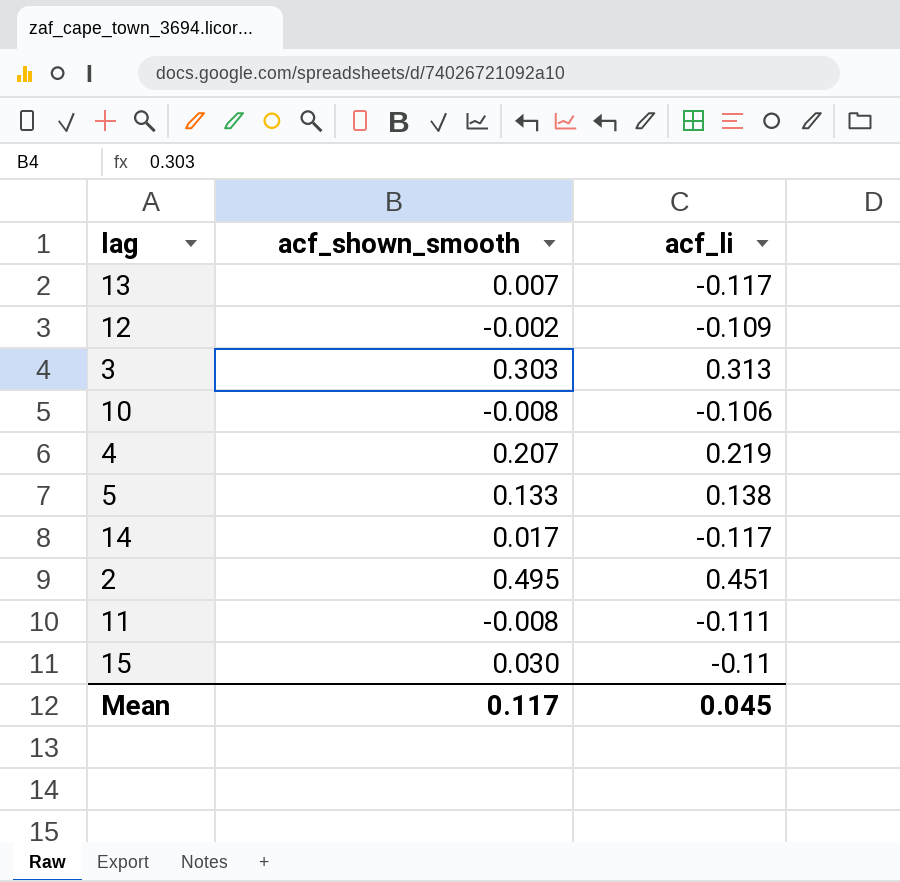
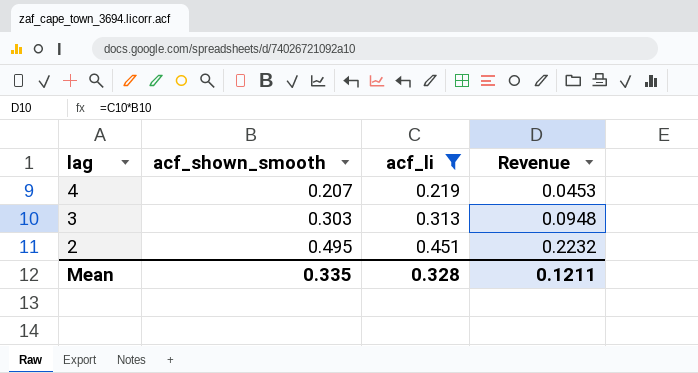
filter: none -> acf_li >= 0.219
row order: none -> lag descending
column Revenue | formula: none -> [acf_shown_smooth] * [acf_li]
Mean | acf_shown_smooth: 0.117 -> 0.335
Mean | acf_li: 0.045 -> 0.328

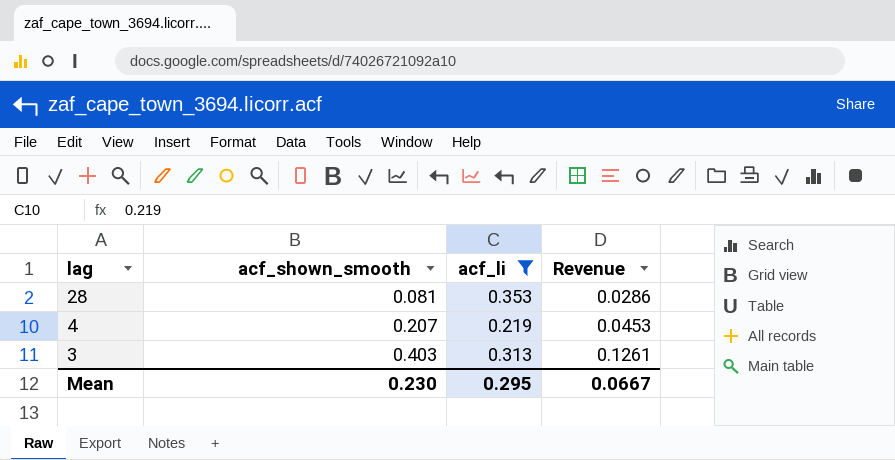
row 2: 0.495 | 0.451 | 0.2232 -> none
row 28: none -> 0.081 | 0.353 | 0.0286
3 | acf_shown_smooth: 0.303 -> 0.403
3 | Revenue: 0.0948 -> 0.1261
Mean | acf_shown_smooth: 0.335 -> 0.230
Mean | acf_li: 0.328 -> 0.295
Mean | Revenue: 0.1211 -> 0.0667

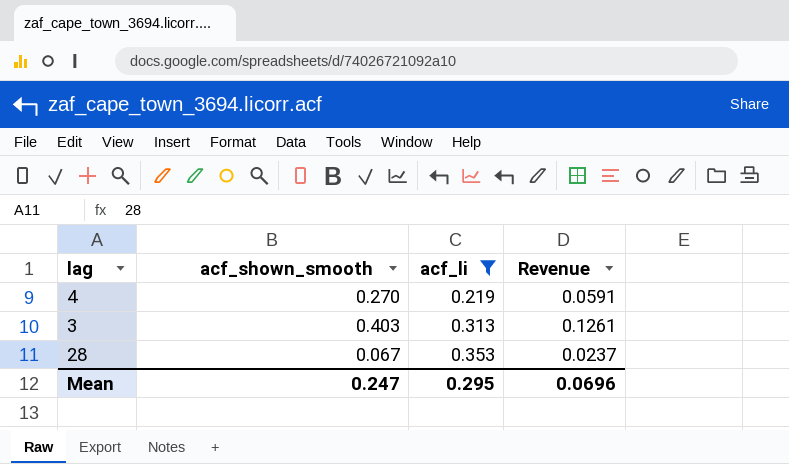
row order: lag descending -> acf_li ascending
4 | acf_shown_smooth: 0.207 -> 0.270
4 | Revenue: 0.0453 -> 0.0591
28 | acf_shown_smooth: 0.081 -> 0.067
28 | Revenue: 0.0286 -> 0.0237
Mean | acf_shown_smooth: 0.230 -> 0.247
Mean | Revenue: 0.0667 -> 0.0696

